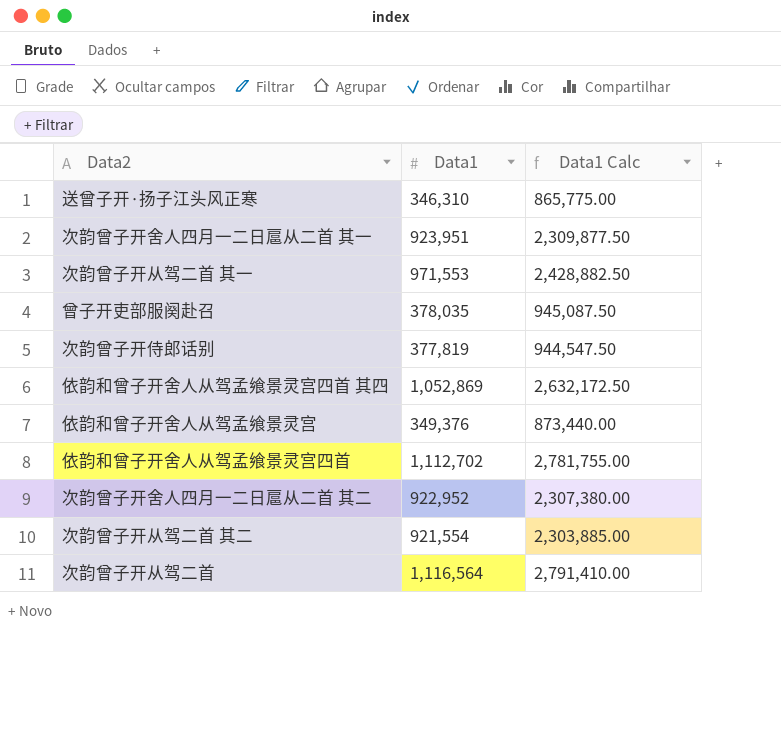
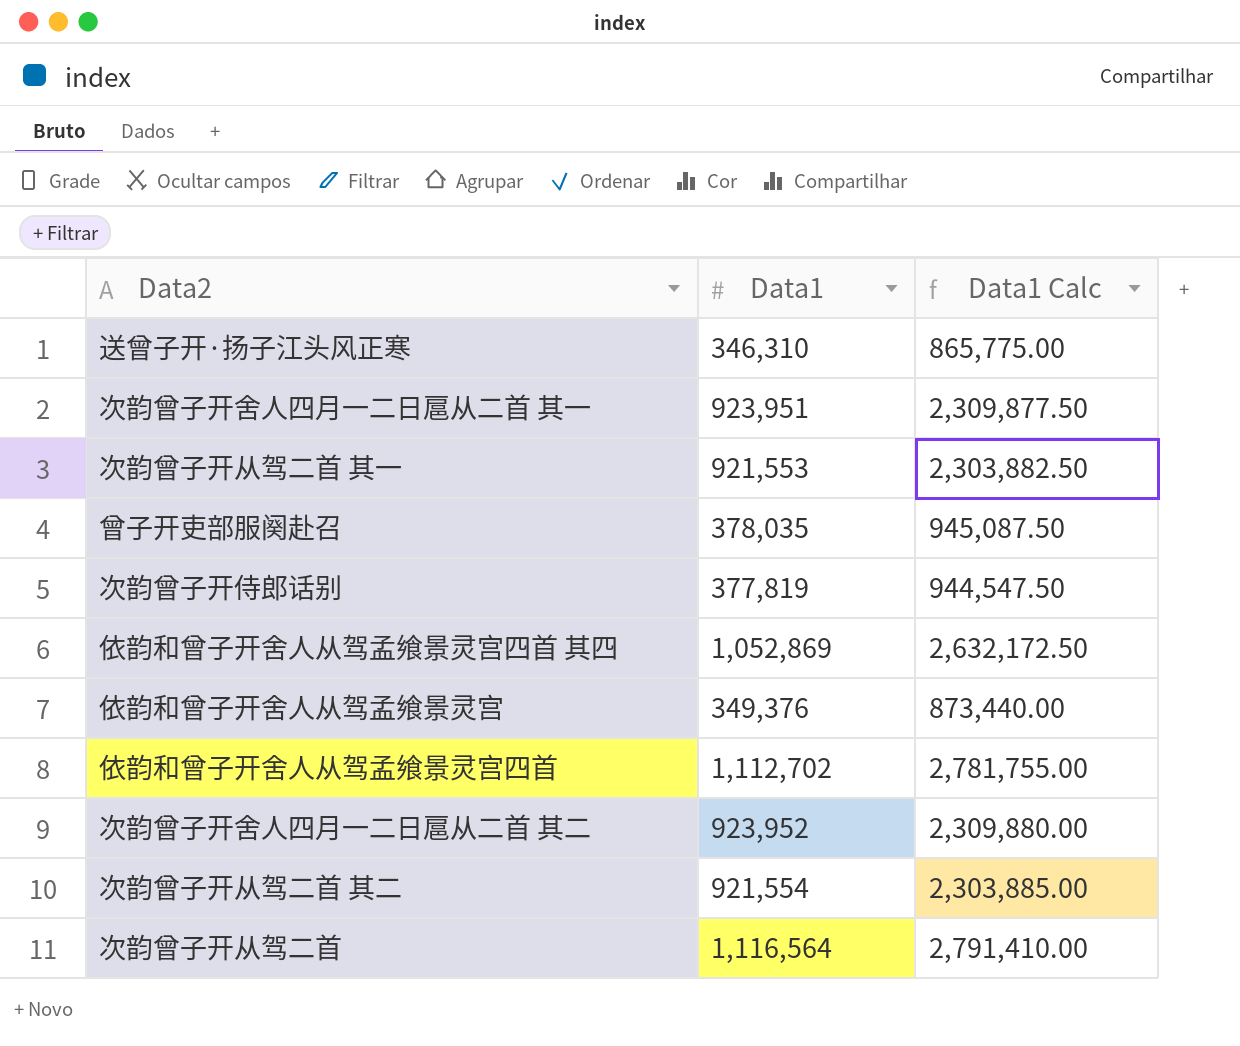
次韵曾子开从驾二首 其一 | Data1: 971,553 -> 921,553
次韵曾子开从驾二首 其一 | Data1 Calc: 2,428,882.50 -> 2,303,882.50
次韵曾子开舍人四月一二日扈从二首 其二 | Data1: 922,952 -> 923,952
次韵曾子开舍人四月一二日扈从二首 其二 | Data1 Calc: 2,307,380.00 -> 2,309,880.00

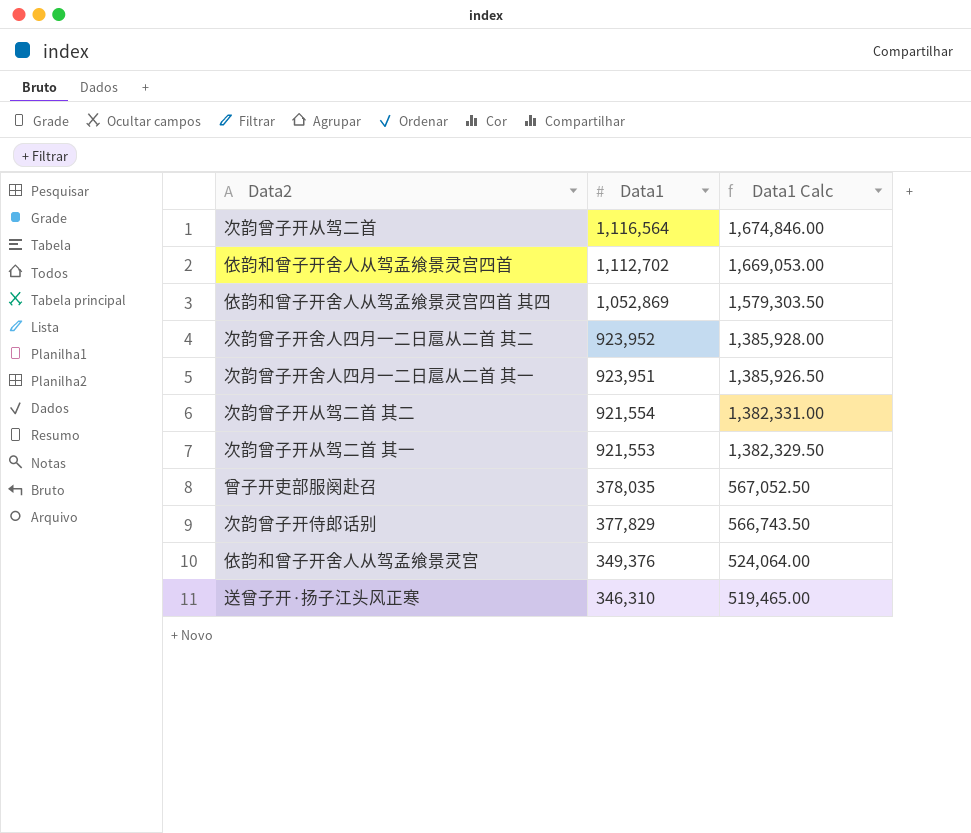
row order: none -> Data1 descending
column Data1 Calc | formula: [Data1] * 2.5 -> [Data1] * 1.5
次韵曾子开侍郎话别 | Data1: 377,819 -> 377,829

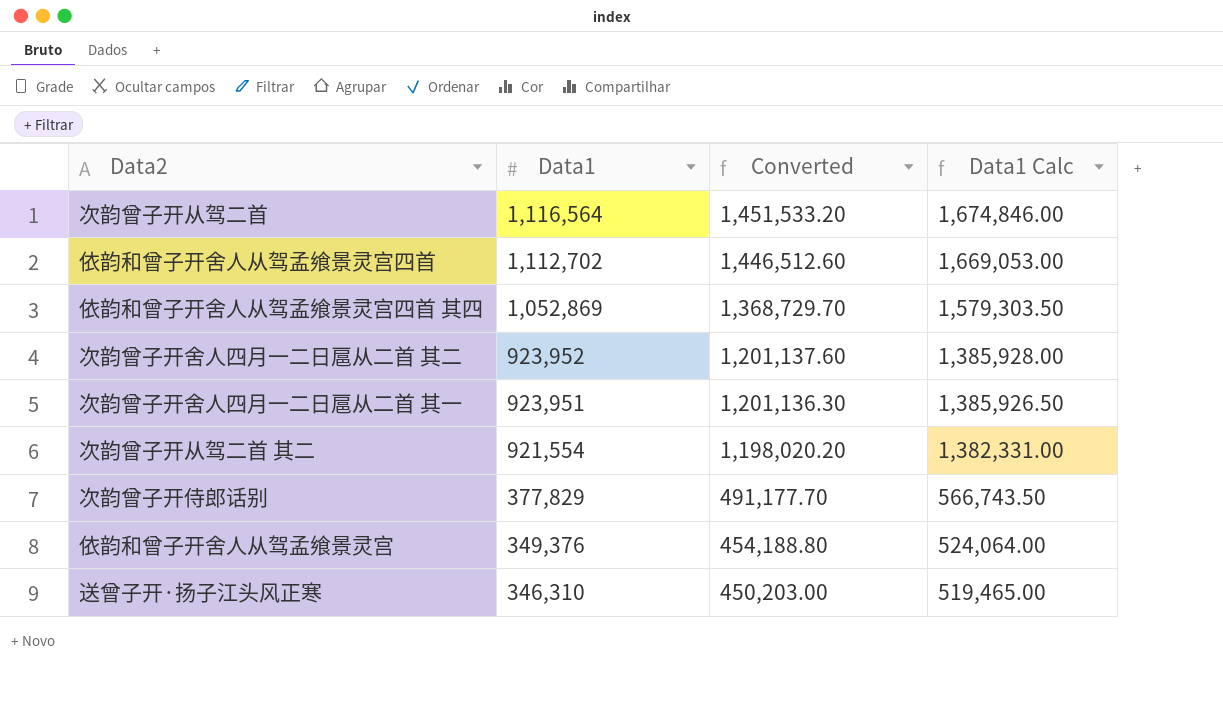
column Converted | formula: none -> [Data1] * 1.3
row 次韵曾子开从驾二首 其一: 921,553 | 1,382,329.50 -> none
row 曾子开吏部服阕赴召: 378,035 | 567,052.50 -> none

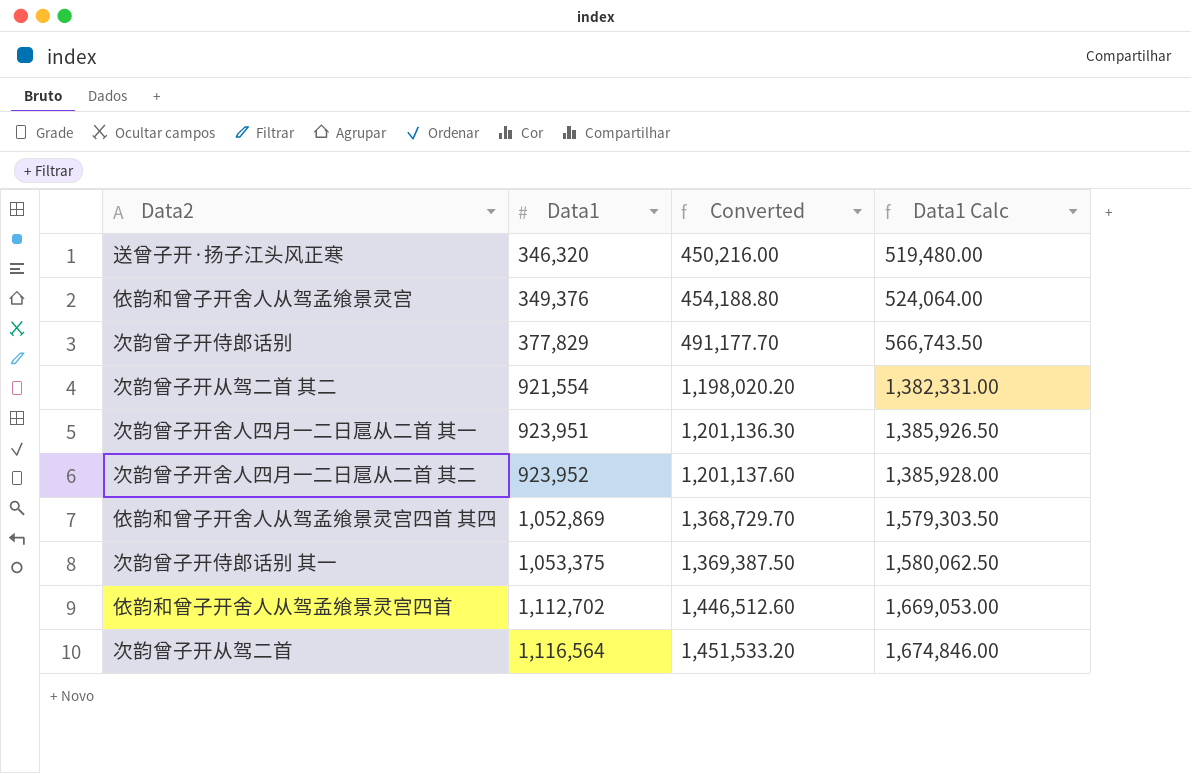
row order: Data1 descending -> Data1 ascending
送曾子开·扬子江头风正寒 | Data1: 346,310 -> 346,320
送曾子开·扬子江头风正寒 | Converted: 450,203.00 -> 450,216.00
送曾子开·扬子江头风正寒 | Data1 Calc: 519,465.00 -> 519,480.00
row 次韵曾子开侍郎话别 其一: none -> 1,053,375 | 1,369,387.50 | 1,580,062.50

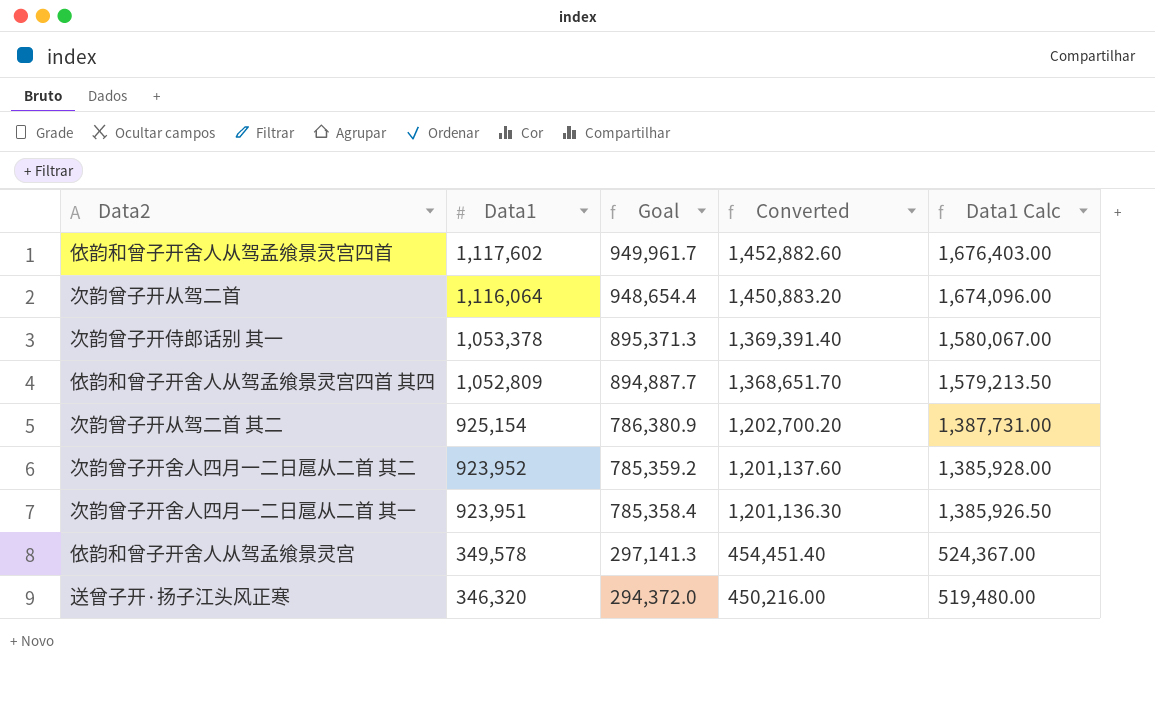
row order: Data1 ascending -> Data1 descending
column Goal | formula: none -> [Data1] * 0.85
row 次韵曾子开侍郎话别: 377,829 | 491,177.70 | 566,743.50 -> none
依韵和曾子开舍人从驾孟飨景灵宫四首 | Data1: 1,112,702 -> 1,117,602
依韵和曾子开舍人从驾孟飨景灵宫四首 | Converted: 1,446,512.60 -> 1,452,882.60
依韵和曾子开舍人从驾孟飨景灵宫四首 | Data1 Calc: 1,669,053.00 -> 1,676,403.00
次韵曾子开从驾二首 | Data1: 1,116,564 -> 1,116,064
次韵曾子开从驾二首 | Converted: 1,451,533.20 -> 1,450,883.20
次韵曾子开从驾二首 | Data1 Calc: 1,674,846.00 -> 1,674,096.00
次韵曾子开侍郎话别 其一 | Data1: 1,053,375 -> 1,053,378
次韵曾子开侍郎话别 其一 | Converted: 1,369,387.50 -> 1,369,391.40
次韵曾子开侍郎话别 其一 | Data1 Calc: 1,580,062.50 -> 1,580,067.00
依韵和曾子开舍人从驾孟飨景灵宫四首 其四 | Data1: 1,052,869 -> 1,052,809
依韵和曾子开舍人从驾孟飨景灵宫四首 其四 | Converted: 1,368,729.70 -> 1,368,651.70
依韵和曾子开舍人从驾孟飨景灵宫四首 其四 | Data1 Calc: 1,579,303.50 -> 1,579,213.50
次韵曾子开从驾二首 其二 | Data1: 921,554 -> 925,154
次韵曾子开从驾二首 其二 | Converted: 1,198,020.20 -> 1,202,700.20
次韵曾子开从驾二首 其二 | Data1 Calc: 1,382,331.00 -> 1,387,731.00
依韵和曾子开舍人从驾孟飨景灵宫 | Data1: 349,376 -> 349,578
依韵和曾子开舍人从驾孟飨景灵宫 | Converted: 454,188.80 -> 454,451.40
依韵和曾子开舍人从驾孟飨景灵宫 | Data1 Calc: 524,064.00 -> 524,367.00

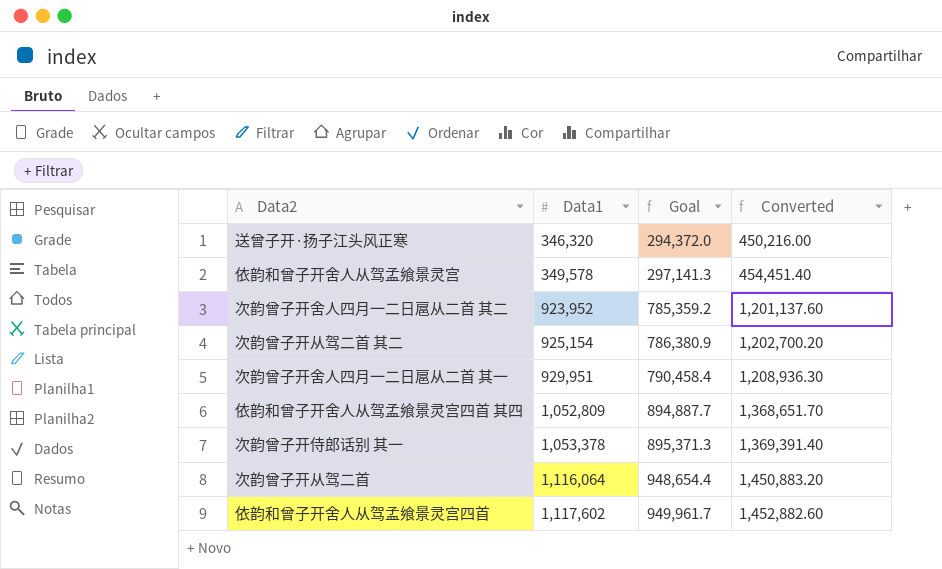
row order: Data1 descending -> Data1 ascending
column Data1 Calc | formula: [Data1] * 1.5 -> none
次韵曾子开舍人四月一二日扈从二首 其一 | Data1: 923,951 -> 929,951
次韵曾子开舍人四月一二日扈从二首 其一 | Goal: 785,358.4 -> 790,458.4
次韵曾子开舍人四月一二日扈从二首 其一 | Converted: 1,201,136.30 -> 1,208,936.30

